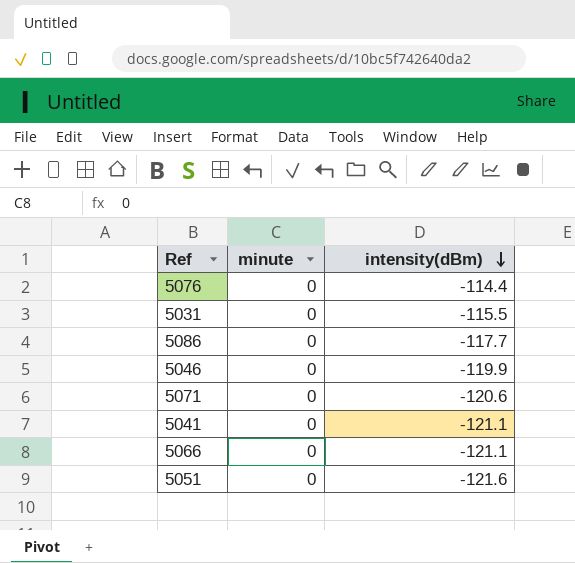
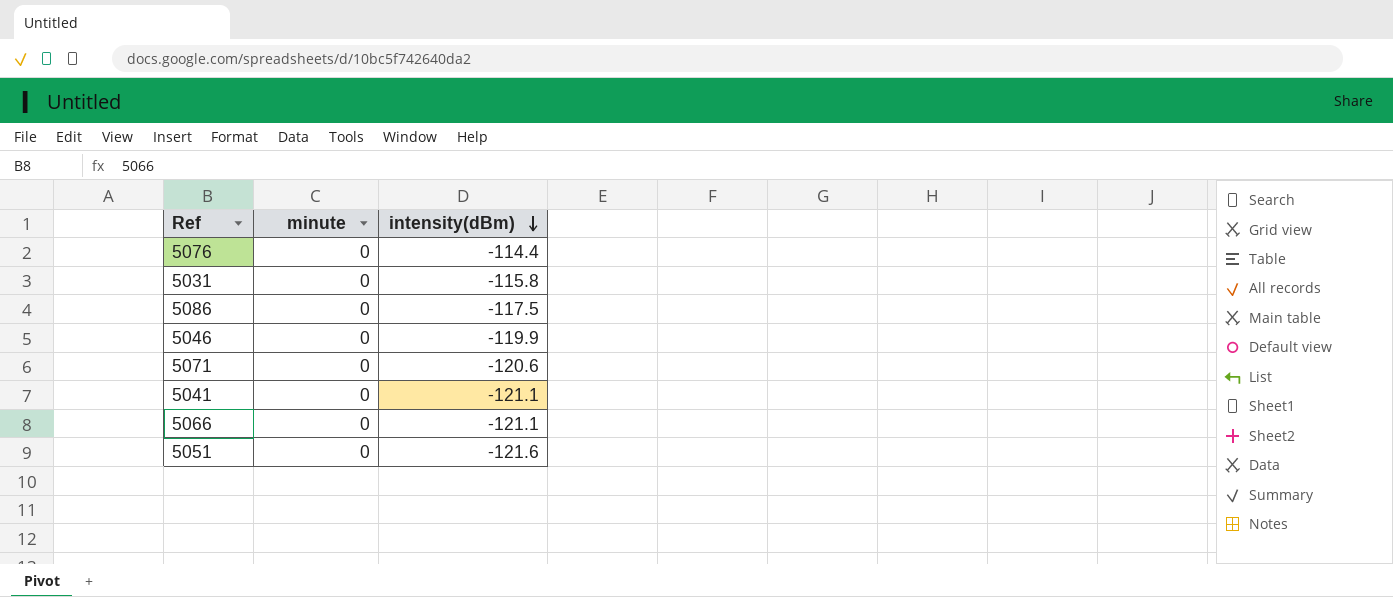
5031 | intensity(dBm): -115.5 -> -115.8
5086 | intensity(dBm): -117.7 -> -117.5

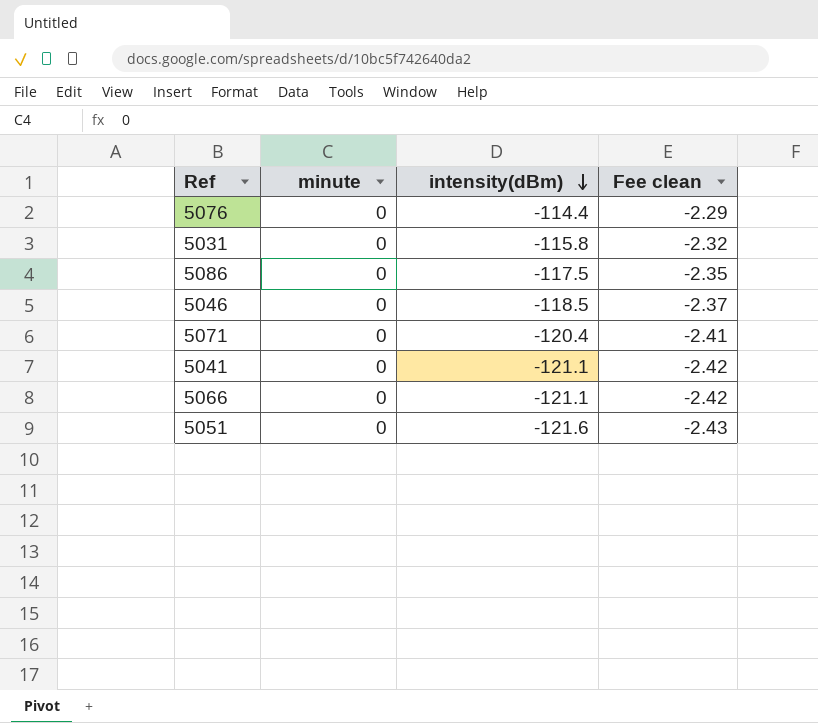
column Fee clean | formula: none -> [intensity(dBm)] * 0.02
5046 | intensity(dBm): -119.9 -> -118.5
5071 | intensity(dBm): -120.6 -> -120.4

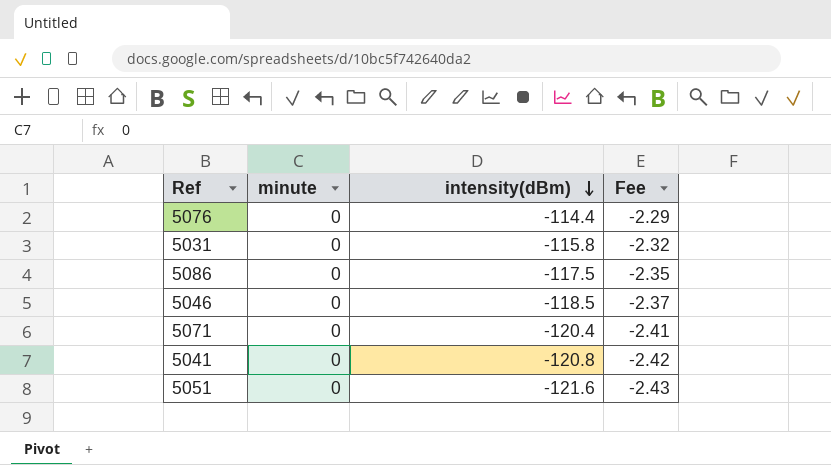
column name: Fee clean -> Fee
row 5066: 0 | -121.1 | -2.42 -> none
5041 | intensity(dBm): -121.1 -> -120.8

